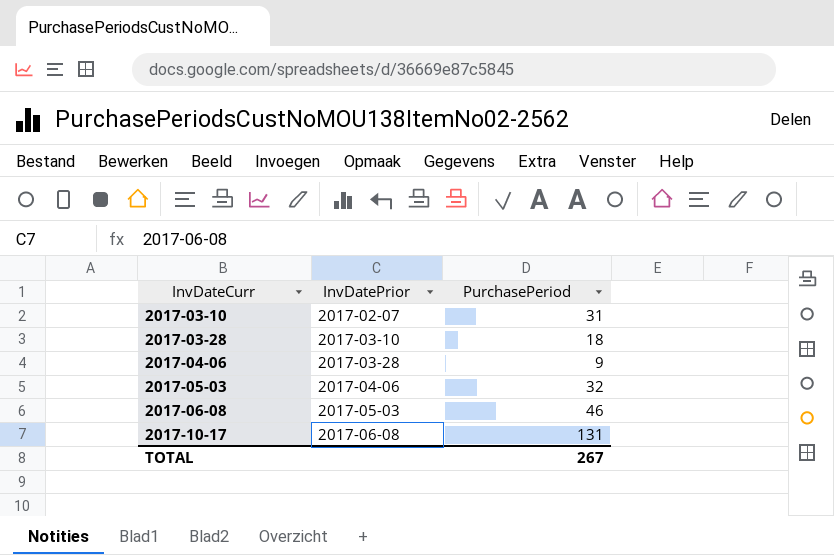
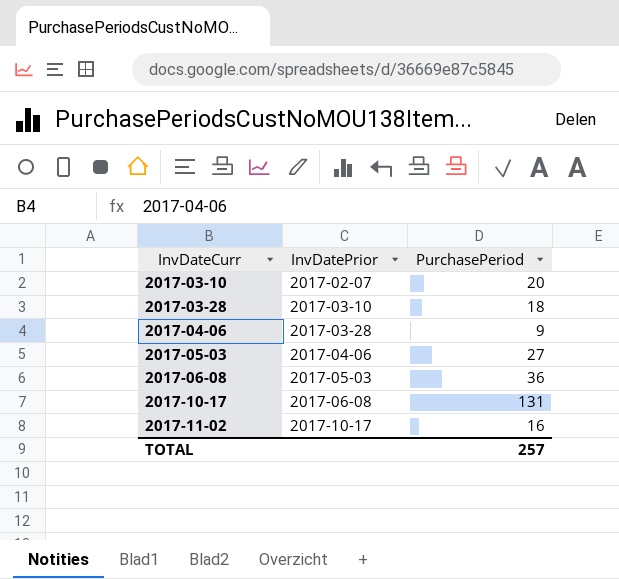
2017-03-10 | PurchasePeriod: 31 -> 20
2017-05-03 | PurchasePeriod: 32 -> 27
2017-06-08 | PurchasePeriod: 46 -> 36
row 2017-11-02: none -> 2017-10-17 | 16
TOTAL | PurchasePeriod: 267 -> 257

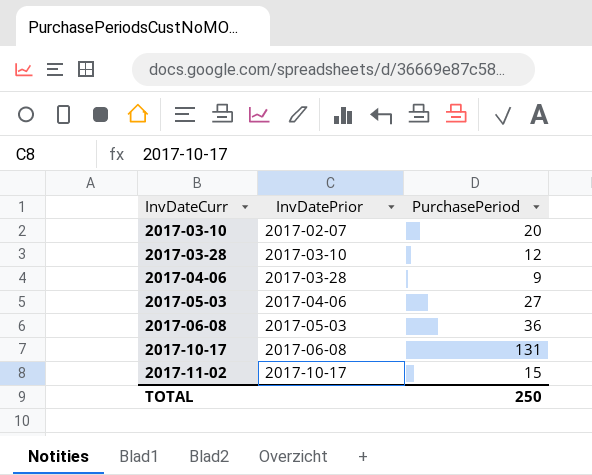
2017-03-28 | PurchasePeriod: 18 -> 12
2017-11-02 | PurchasePeriod: 16 -> 15
TOTAL | PurchasePeriod: 257 -> 250

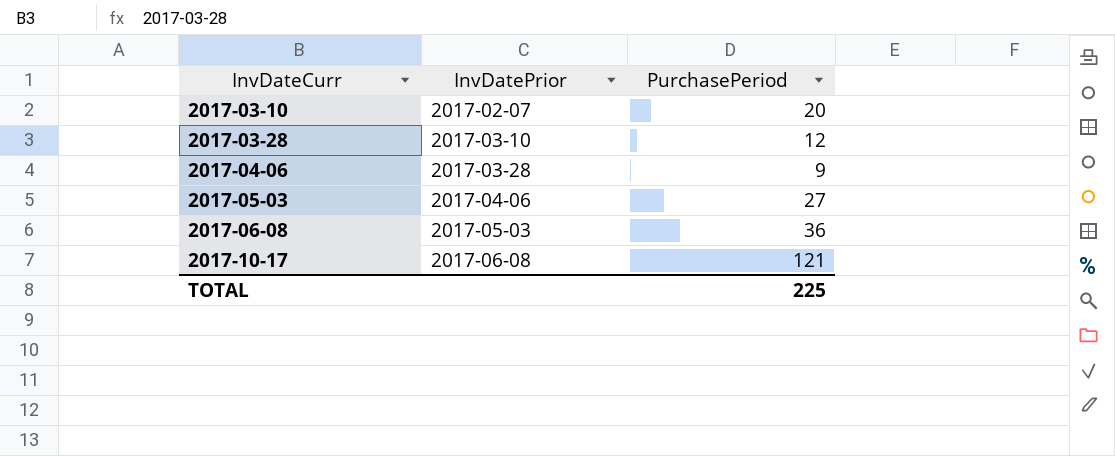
row 2017-11-02: 2017-10-17 | 15 -> none
2017-10-17 | PurchasePeriod: 131 -> 121
TOTAL | PurchasePeriod: 250 -> 225

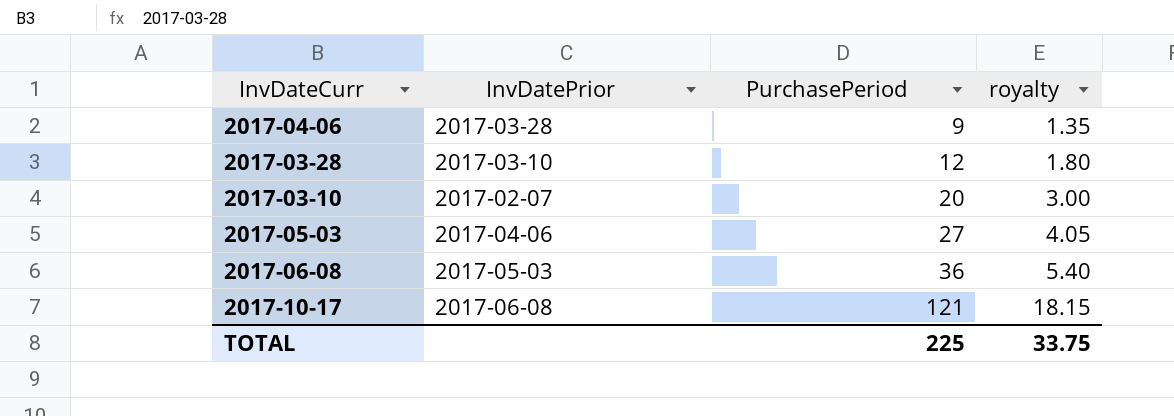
row order: InvDateCurr ascending -> PurchasePeriod ascending
column royalty | formula: none -> [PurchasePeriod] * 0.15

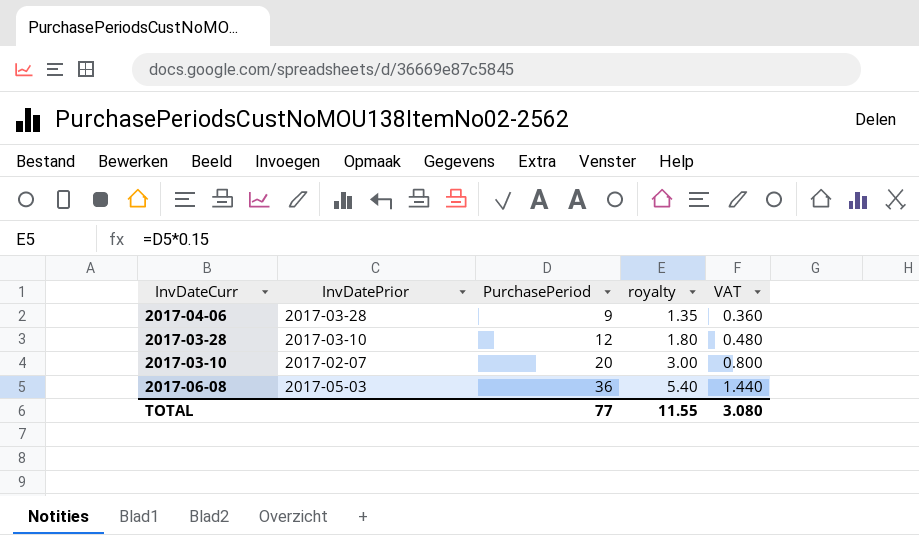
column VAT | formula: none -> [PurchasePeriod] * 0.04
row 2017-05-03: 2017-04-06 | 27 | 4.05 -> none
row 2017-10-17: 2017-06-08 | 121 | 18.15 -> none
TOTAL | PurchasePeriod: 225 -> 77
TOTAL | royalty: 33.75 -> 11.55

